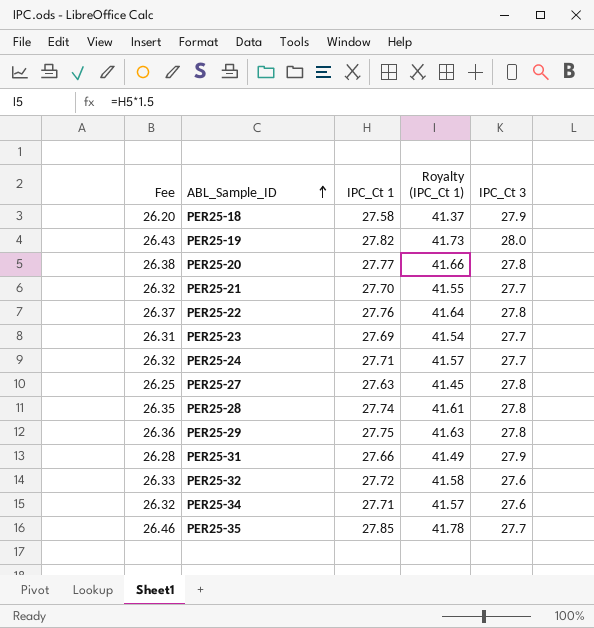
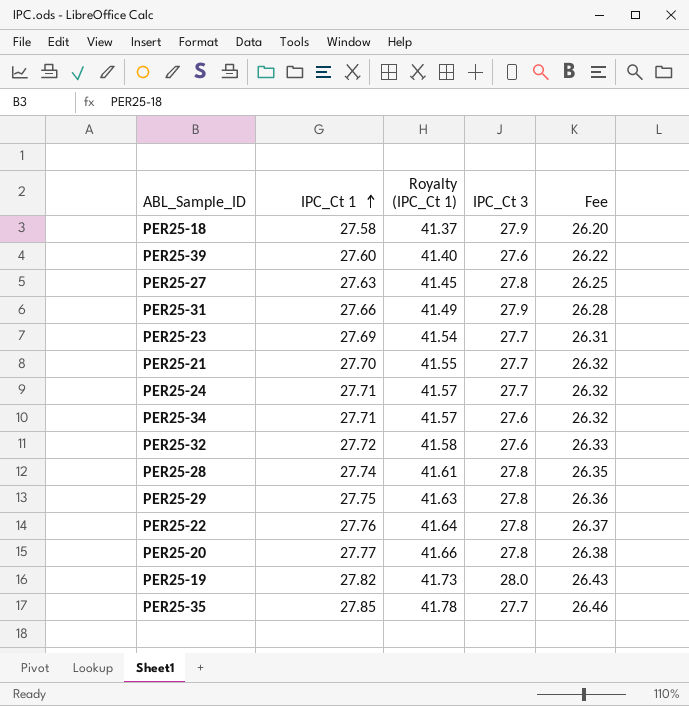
row order: ABL_Sample_ID ascending -> IPC_Ct 1 ascending
column Fee | position: 1 -> 5
row PER25-39: none -> 27.60 | 41.40 | 27.6 | 26.22

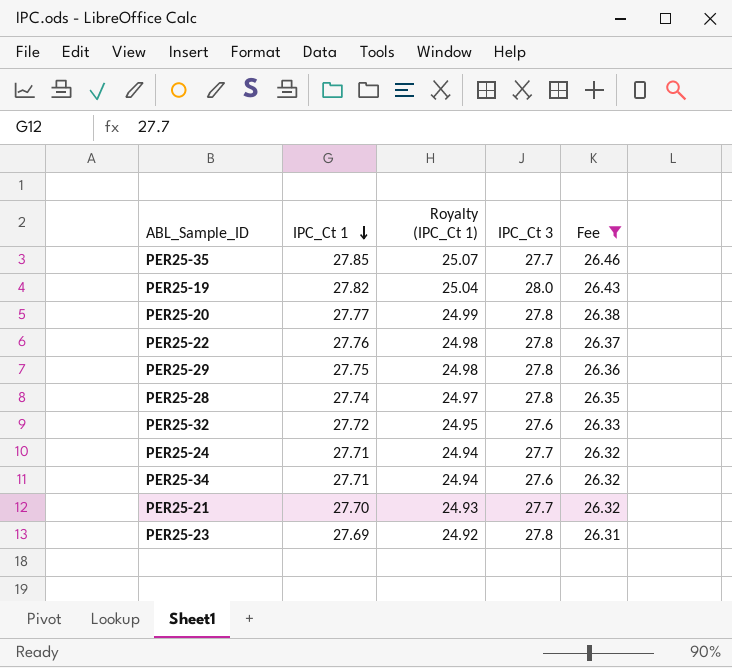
filter: none -> Fee >= 26.31
row order: IPC_Ct 1 ascending -> IPC_Ct 1 descending
column Royalty (IPC_Ct 1) | formula: [IPC_Ct 1] * 1.5 -> [IPC_Ct 1] * 0.9
PER25-23 | IPC_Ct 3: 27.7 -> 27.8

